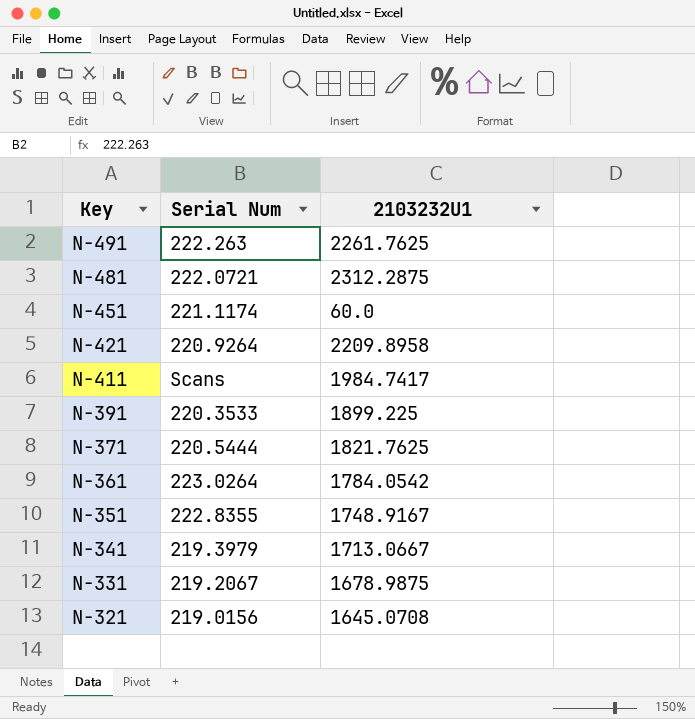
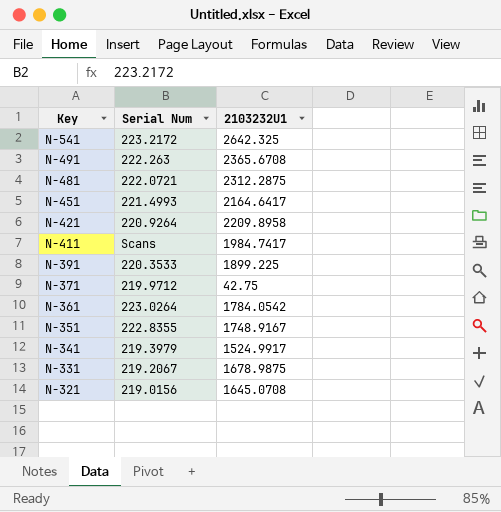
row N-541: none -> 223.2172 | 2642.325
N-491 | 2103232U1: 2261.7625 -> 2365.6708
N-451 | Serial Num: 221.1174 -> 221.4993
N-451 | 2103232U1: 60.0 -> 2164.6417
N-371 | Serial Num: 220.5444 -> 219.9712
N-371 | 2103232U1: 1821.7625 -> 42.75
N-341 | 2103232U1: 1713.0667 -> 1524.9917

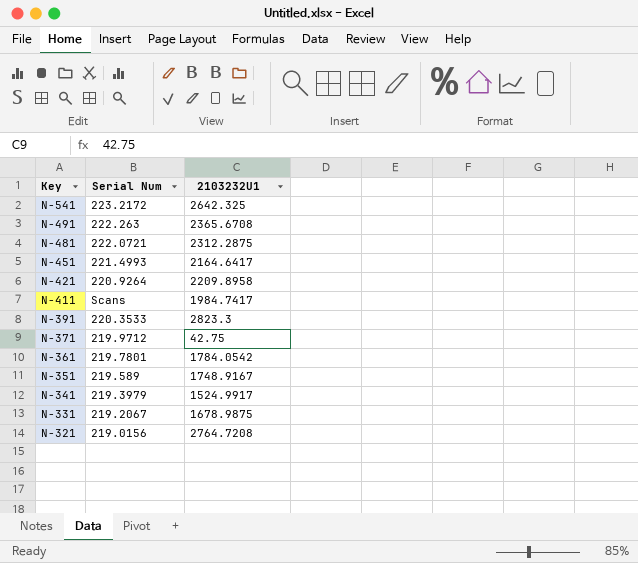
N-391 | 2103232U1: 1899.225 -> 2823.3
N-361 | Serial Num: 223.0264 -> 219.7801
N-351 | Serial Num: 222.8355 -> 219.589
N-321 | 2103232U1: 1645.0708 -> 2764.7208

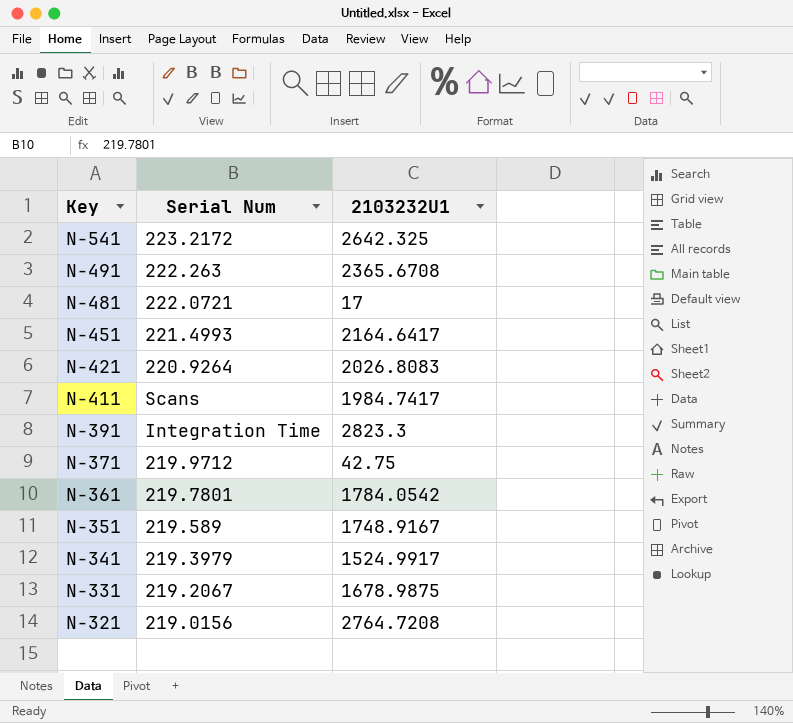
N-481 | 2103232U1: 2312.2875 -> 17
N-421 | 2103232U1: 2209.8958 -> 2026.8083
N-391 | Serial Num: 220.3533 -> Integration Time

